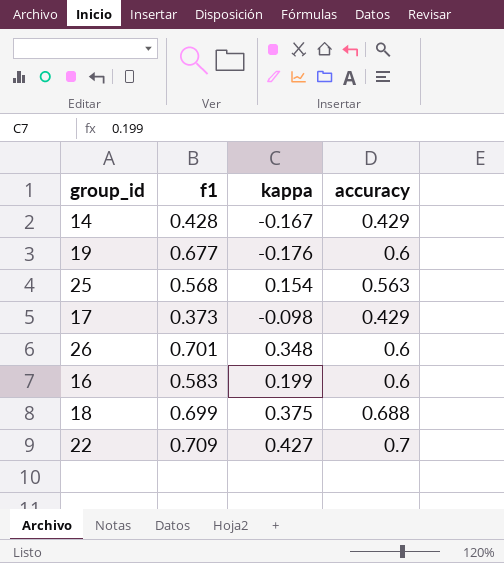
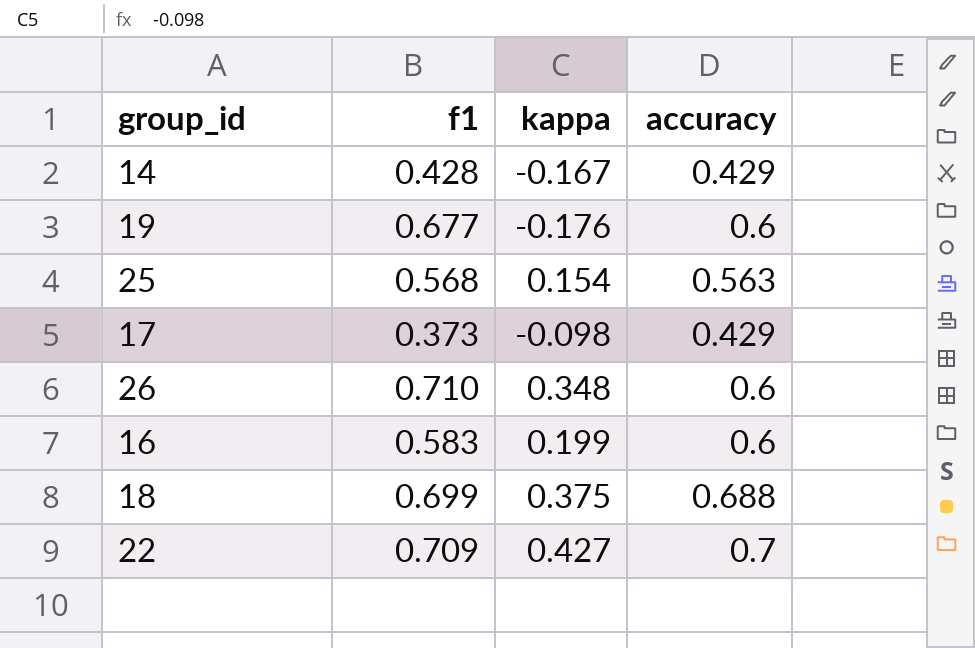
26 | f1: 0.701 -> 0.710

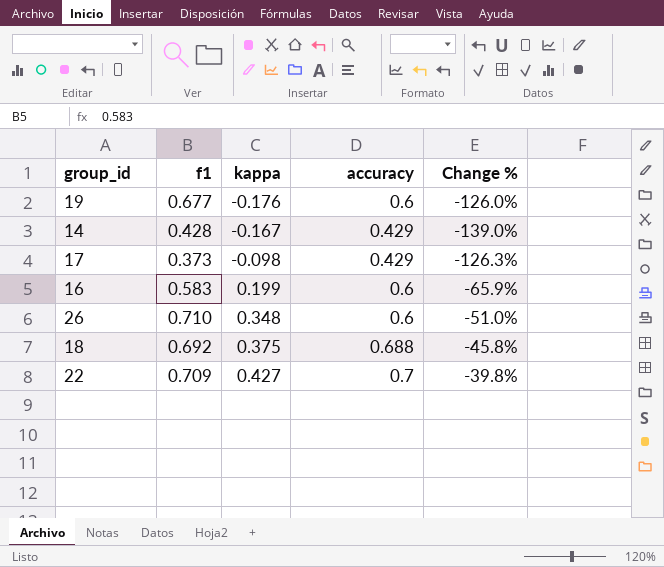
row order: none -> kappa ascending
column Change % | formula: none -> ([kappa] - [f1]) / [f1]
row 25: 0.568 | 0.154 | 0.563 -> none
18 | f1: 0.699 -> 0.692

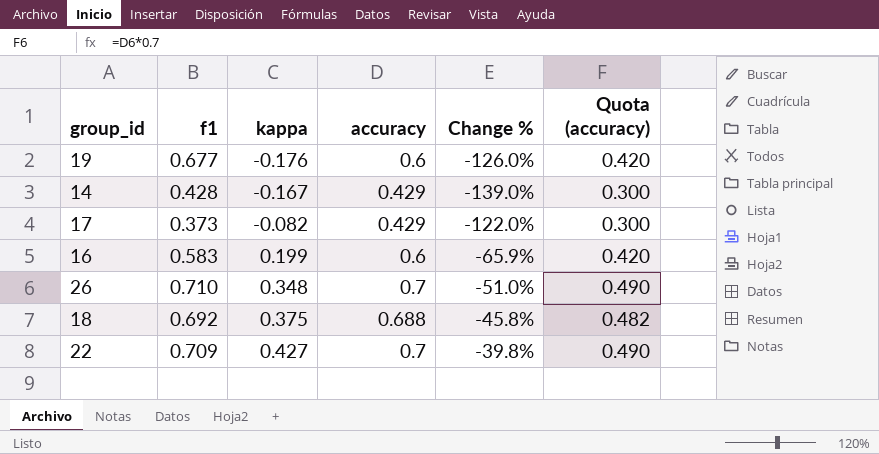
column Quota (accuracy) | formula: none -> [accuracy] * 0.7
17 | kappa: -0.098 -> -0.082
17 | Change %: -126.3% -> -122.0%
26 | accuracy: 0.6 -> 0.7

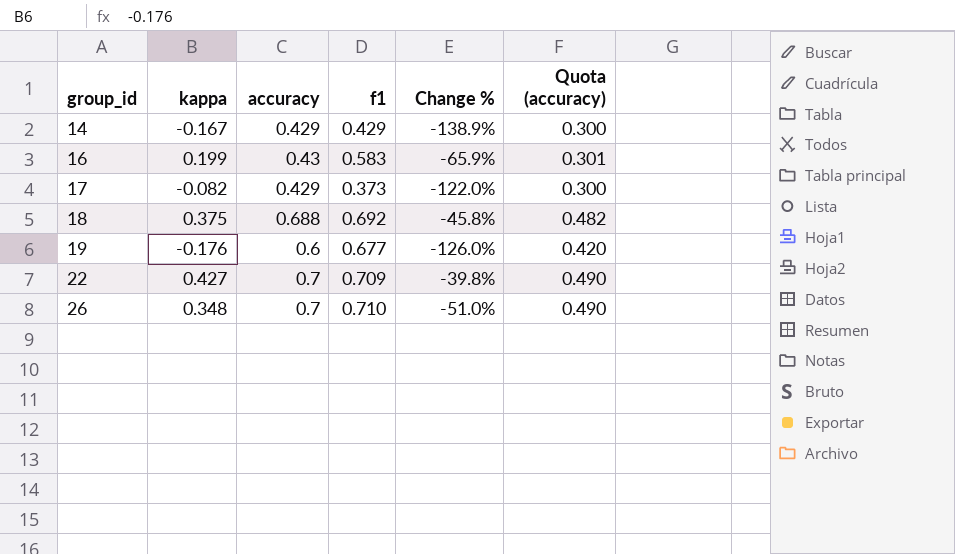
row order: kappa ascending -> group_id ascending
column f1 | position: 2 -> 4
14 | f1: 0.428 -> 0.429
14 | Change %: -139.0% -> -138.9%
16 | accuracy: 0.6 -> 0.43
16 | Quota (accuracy): 0.420 -> 0.301

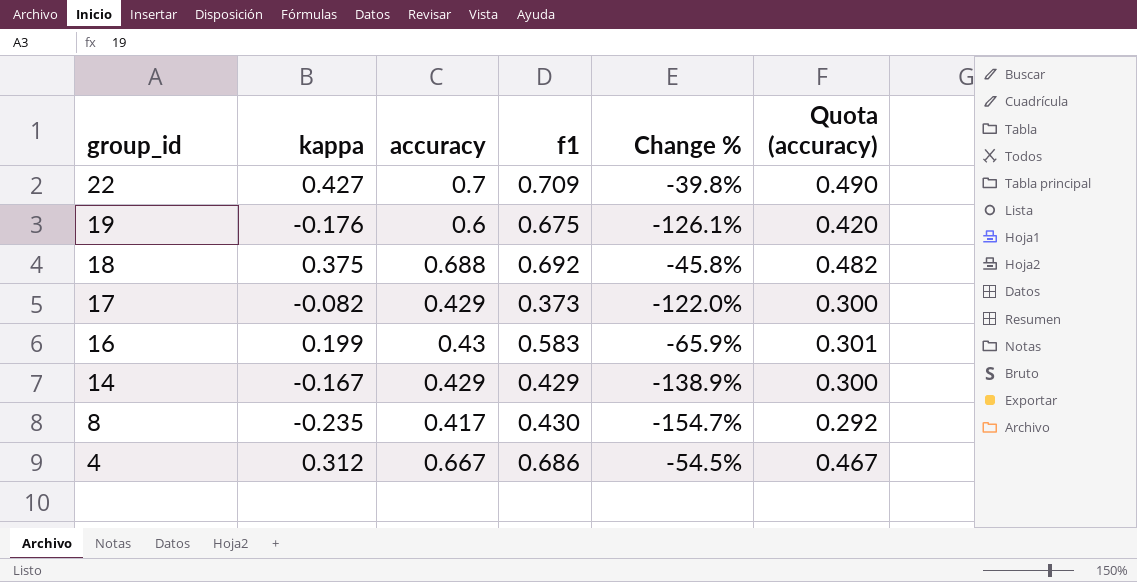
row order: group_id ascending -> group_id descending
row 26: 0.348 | 0.7 | 0.710 | -51.0% | 0.490 -> none
19 | f1: 0.677 -> 0.675
19 | Change %: -126.0% -> -126.1%
row 8: none -> -0.235 | 0.417 | 0.430 | -154.7% | 0.292
row 4: none -> 0.312 | 0.667 | 0.686 | -54.5% | 0.467

